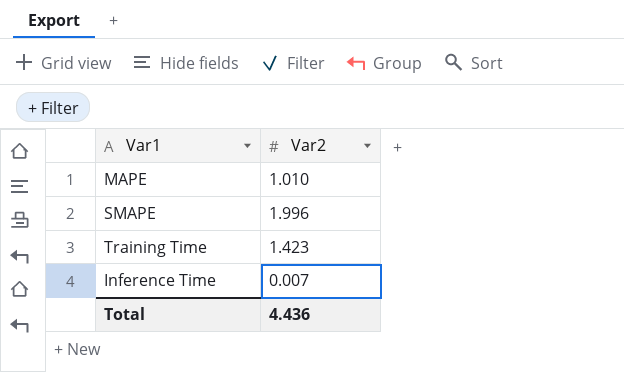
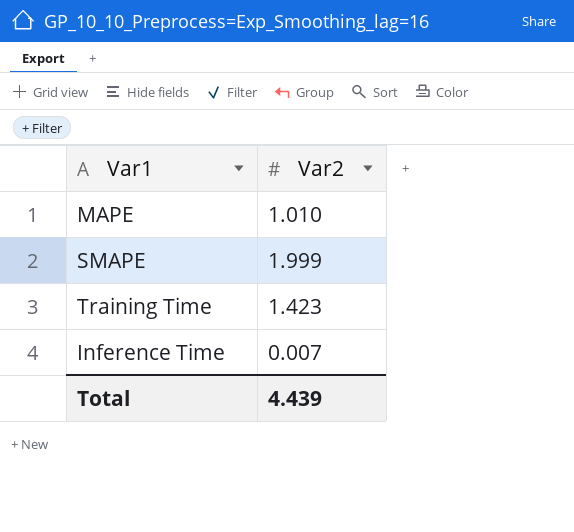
SMAPE | Var2: 1.996 -> 1.999
Total | Var2: 4.436 -> 4.439

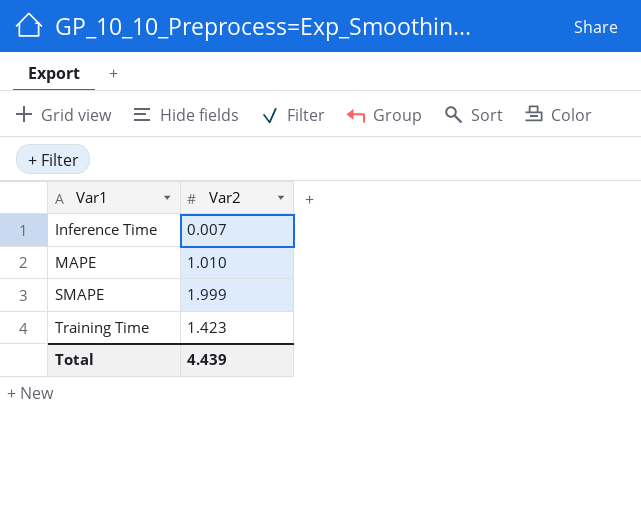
row order: none -> Var1 ascending

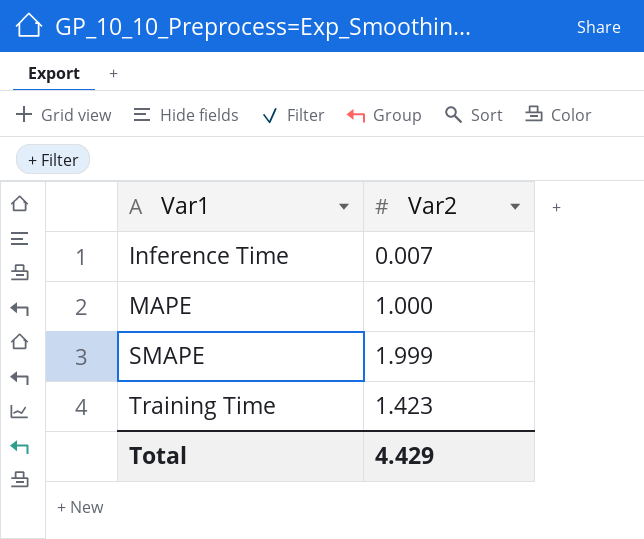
MAPE | Var2: 1.010 -> 1.000
Total | Var2: 4.439 -> 4.429

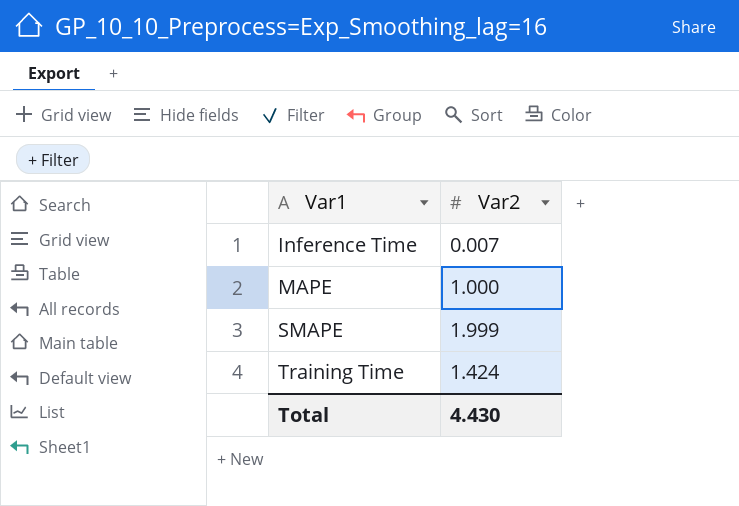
Training Time | Var2: 1.423 -> 1.424
Total | Var2: 4.429 -> 4.430

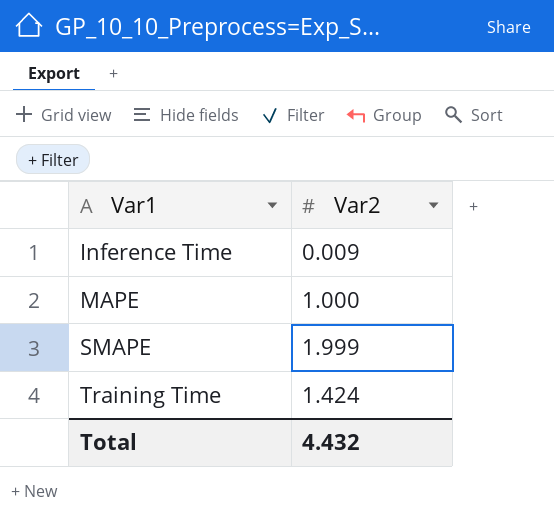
Inference Time | Var2: 0.007 -> 0.009
Total | Var2: 4.430 -> 4.432

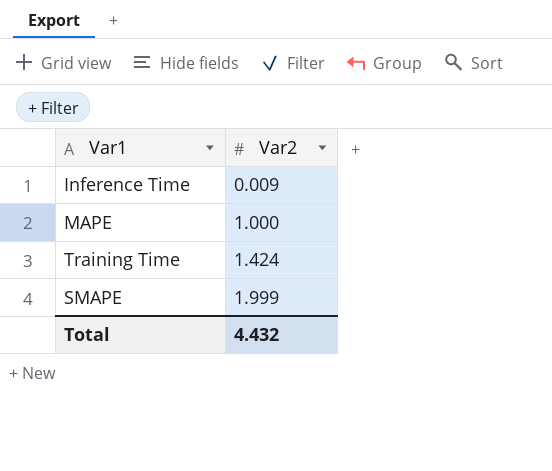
row order: Var1 ascending -> Var2 ascending

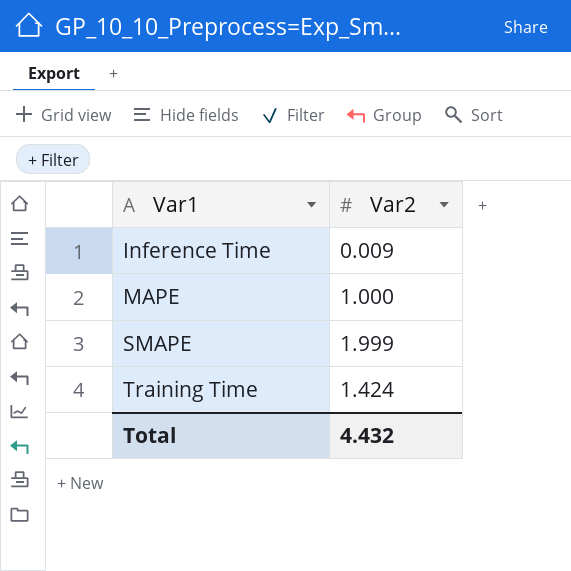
row order: Var2 ascending -> Var1 ascending

